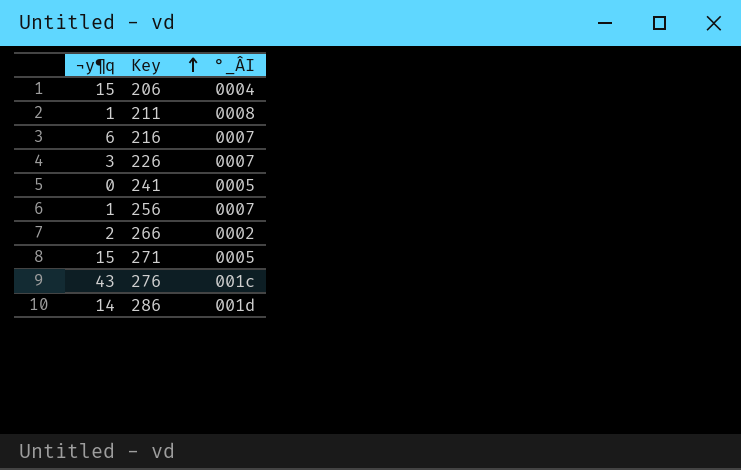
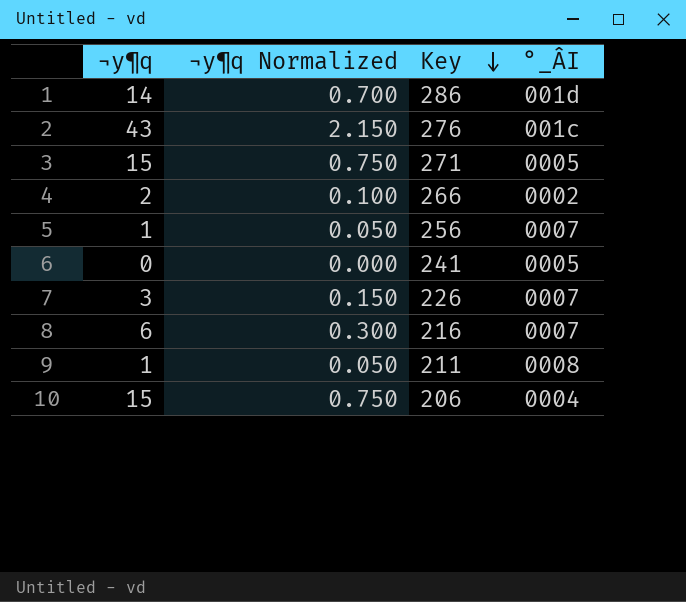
row order: Key ascending -> Key descending
column ¬y¶q Normalized | formula: none -> [¬y¶q] * 0.05

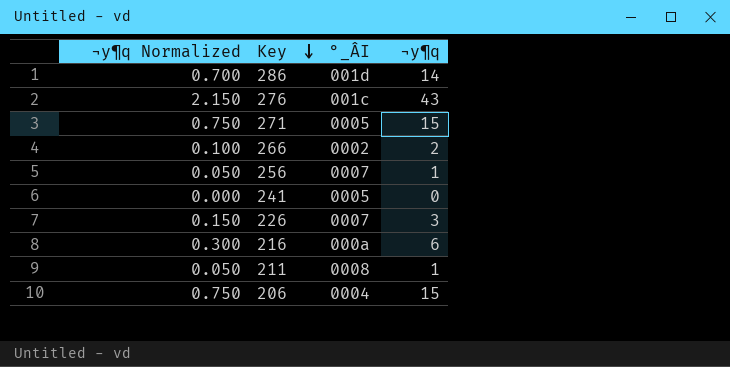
column ¬y¶q | position: 1 -> 4
216 | °_ÂI: 0007 -> 000a

